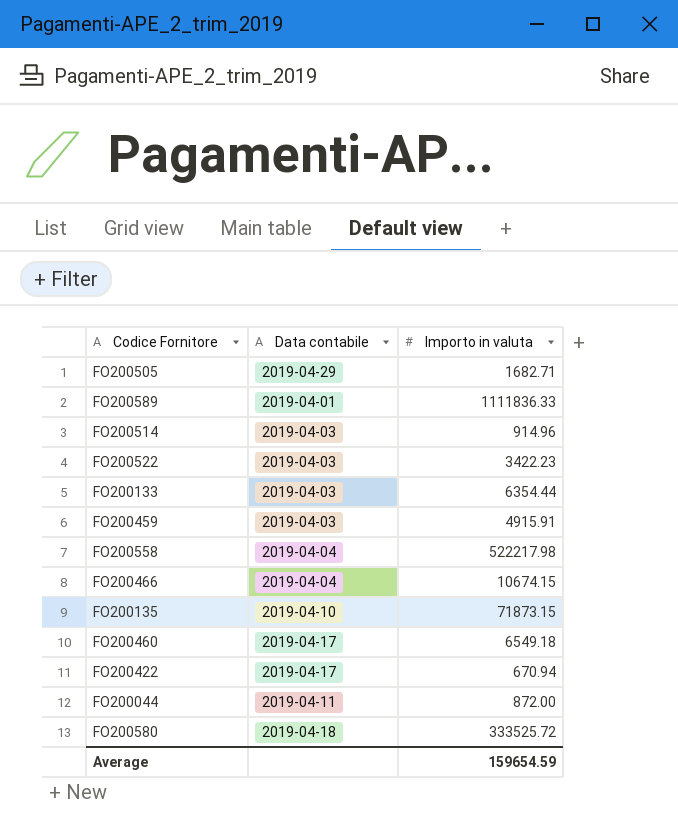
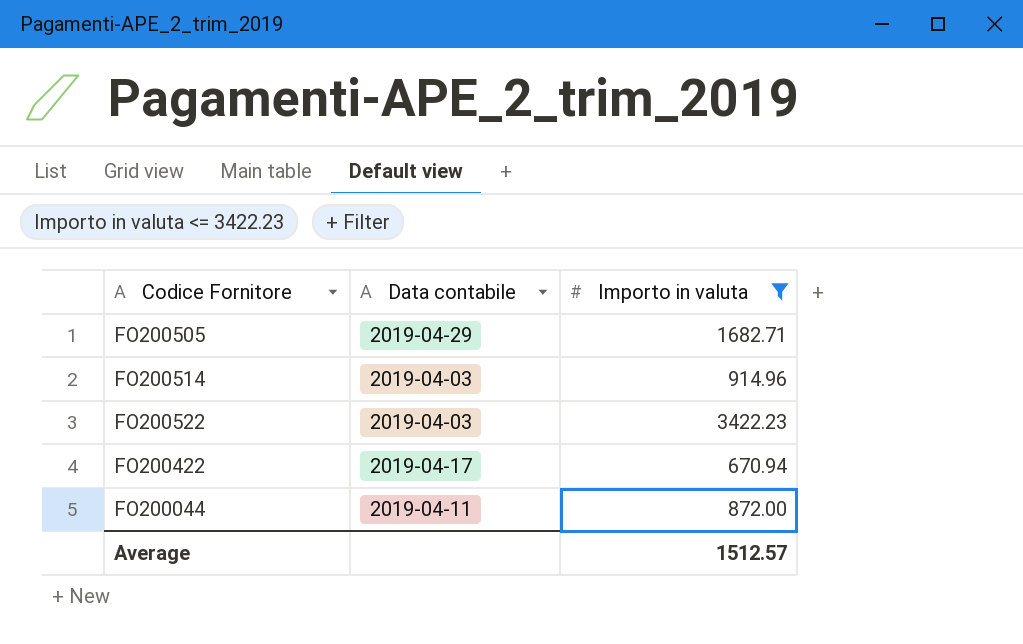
filter: none -> Importo in valuta <= 3422.23
Average | Importo in valuta: 159654.59 -> 1512.57

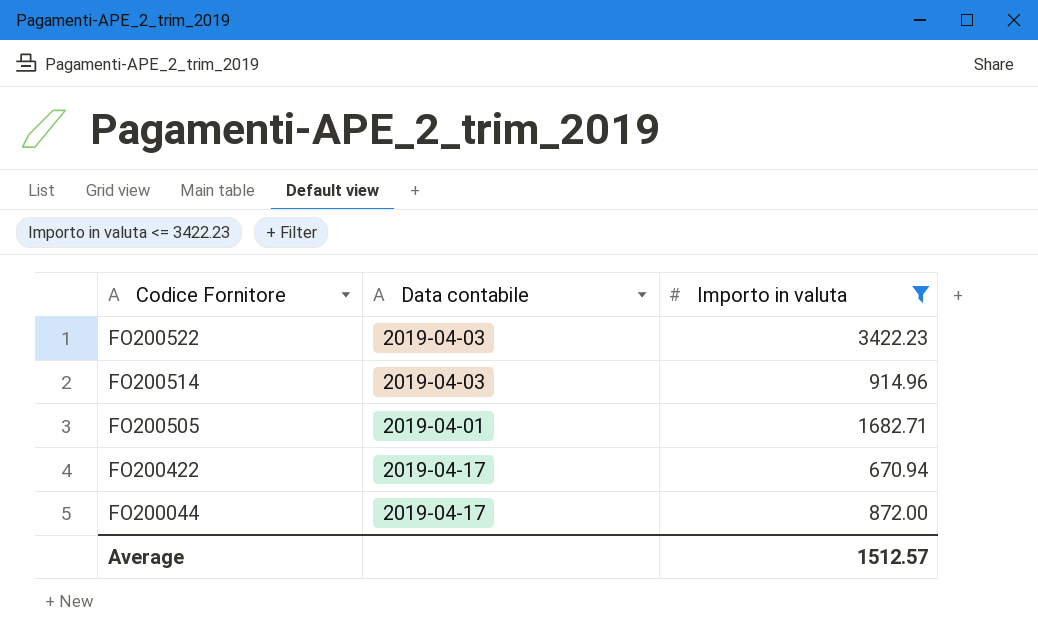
row order: none -> Codice Fornitore descending
FO200505 | Data contabile: 2019-04-29 -> 2019-04-01
FO200044 | Data contabile: 2019-04-11 -> 2019-04-17

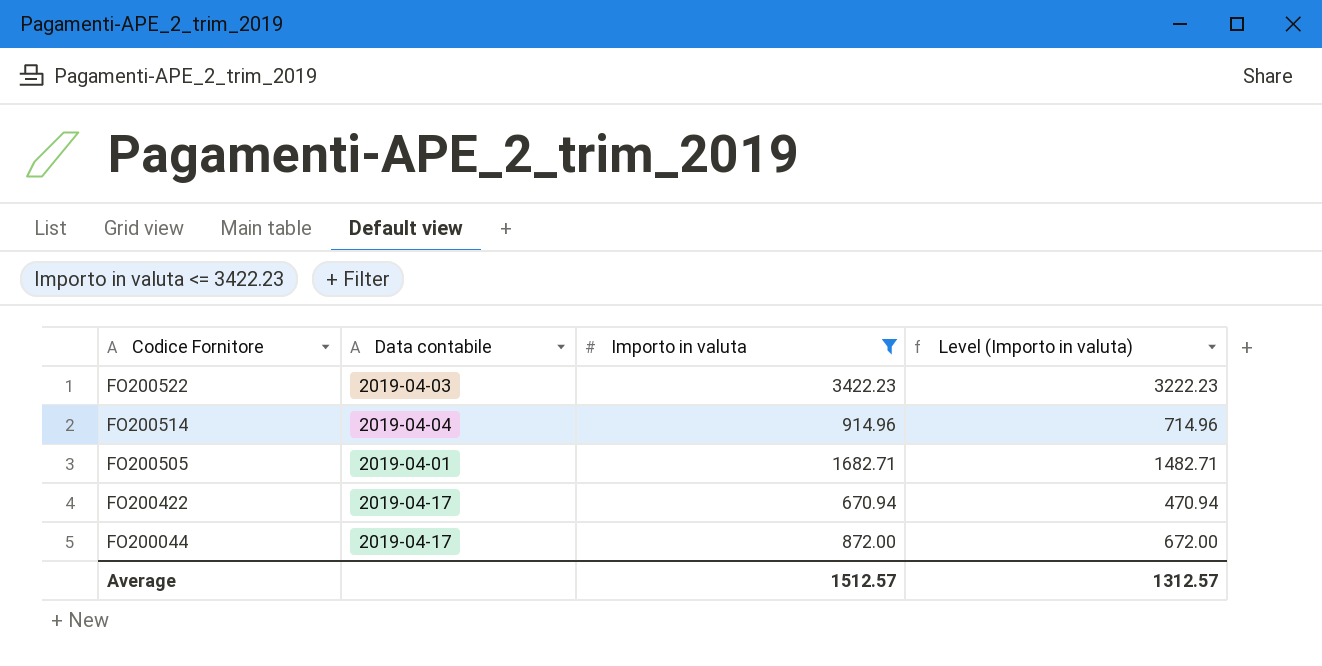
column Level (Importo in valuta) | formula: none -> [Importo in valuta] - 200
FO200514 | Data contabile: 2019-04-03 -> 2019-04-04

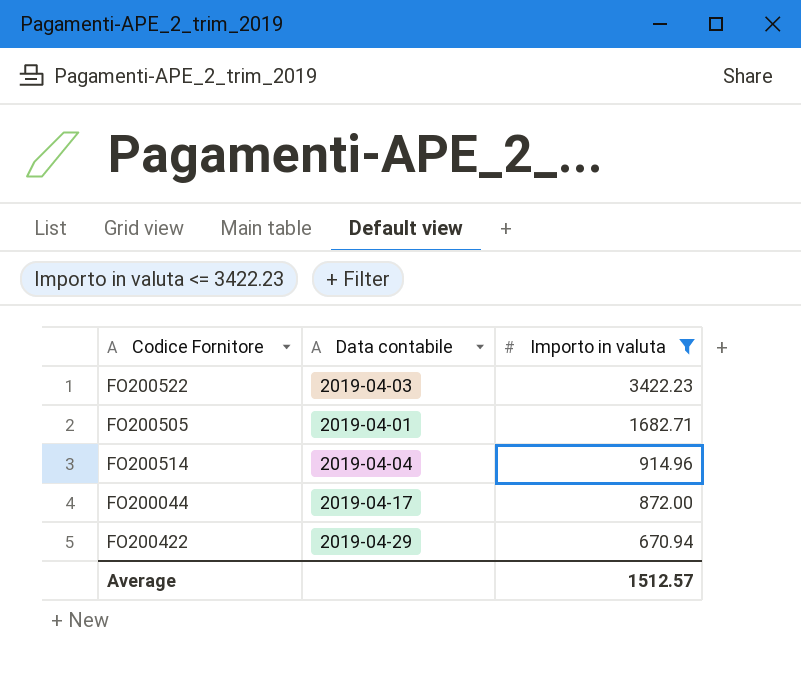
row order: Codice Fornitore descending -> Importo in valuta descending
column Level (Importo in valuta) | formula: [Importo in valuta] - 200 -> none
FO200422 | Data contabile: 2019-04-17 -> 2019-04-29

